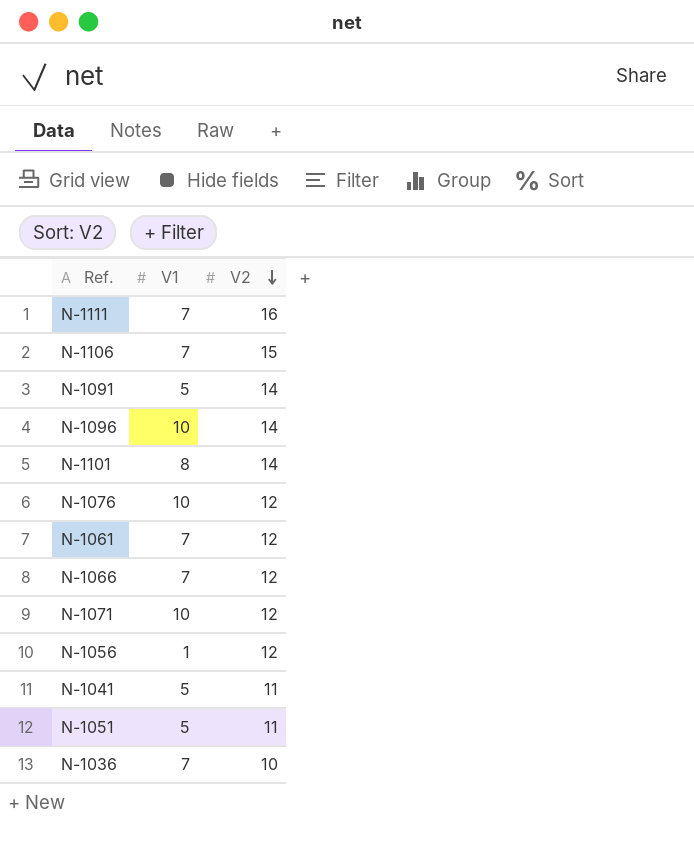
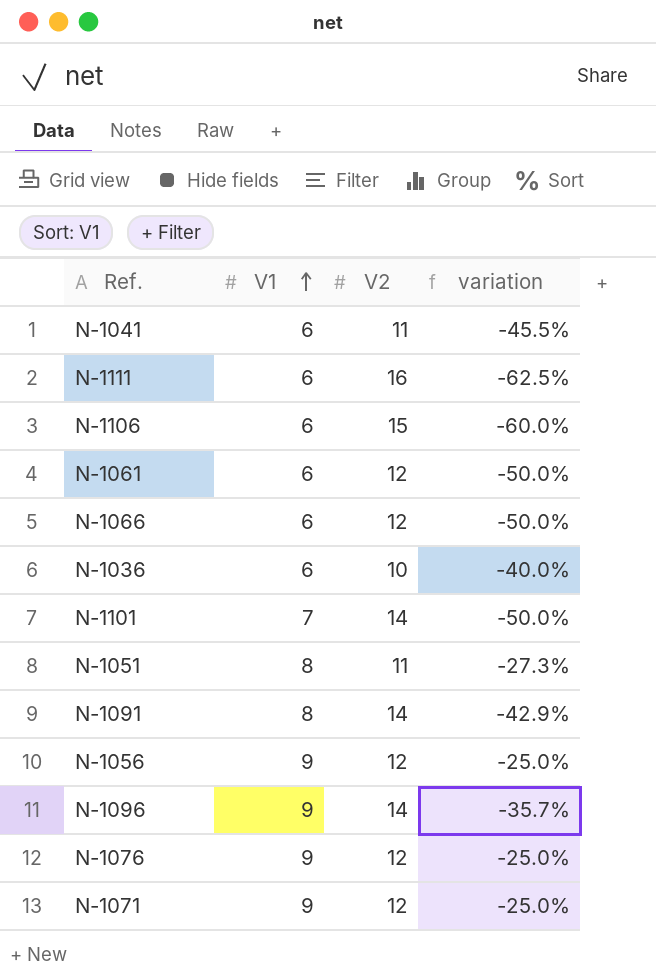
row order: V2 descending -> V1 ascending
column variation | formula: none -> ([V1] - [V2]) / [V2]
N-1041 | V1: 5 -> 6
N-1111 | V1: 7 -> 6
N-1106 | V1: 7 -> 6
N-1061 | V1: 7 -> 6
N-1066 | V1: 7 -> 6
N-1036 | V1: 7 -> 6
N-1101 | V1: 8 -> 7
N-1051 | V1: 5 -> 8
N-1091 | V1: 5 -> 8
N-1056 | V1: 1 -> 9
N-1096 | V1: 10 -> 9
N-1076 | V1: 10 -> 9
N-1071 | V1: 10 -> 9

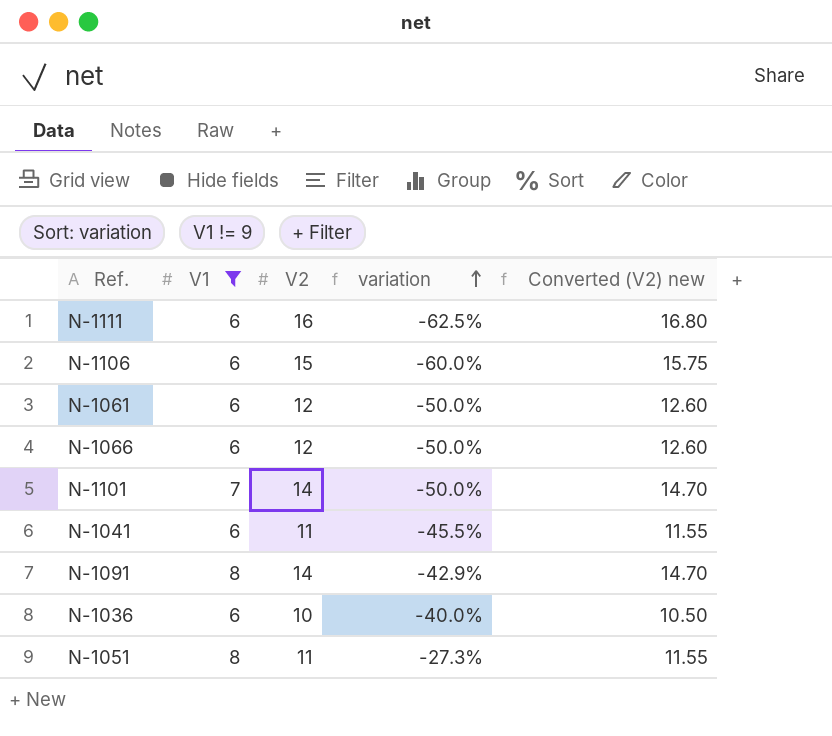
filter: none -> V1 != 9
row order: V1 ascending -> variation ascending
column Converted (V2) new | formula: none -> [V2] * 1.05

